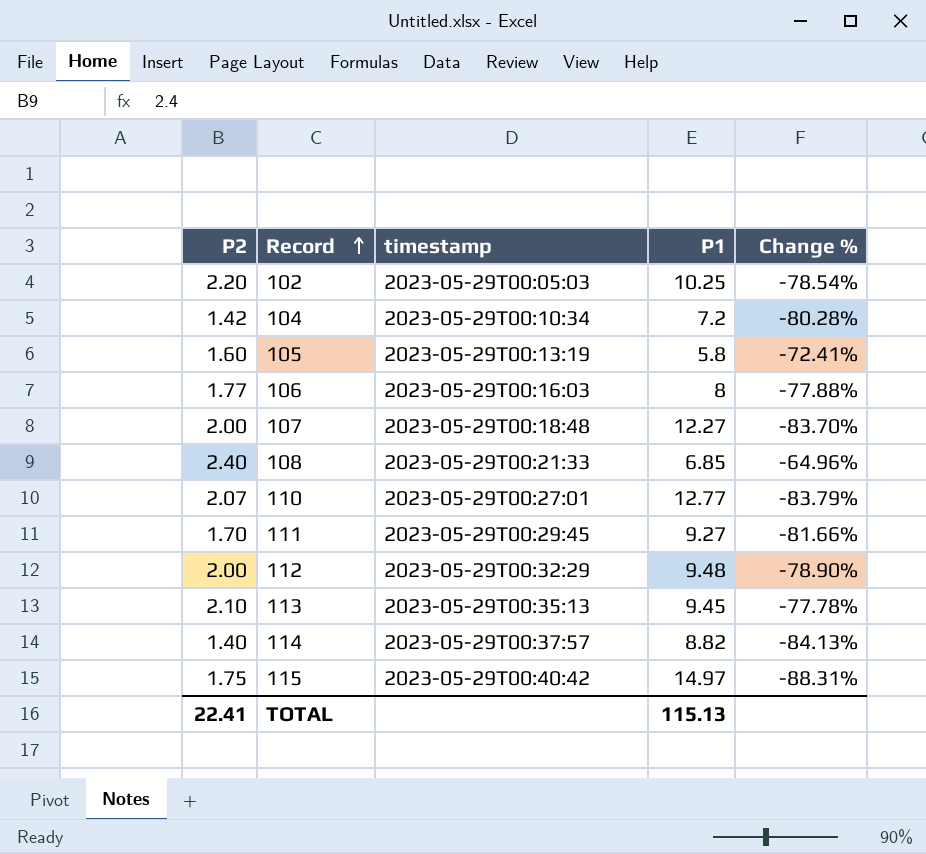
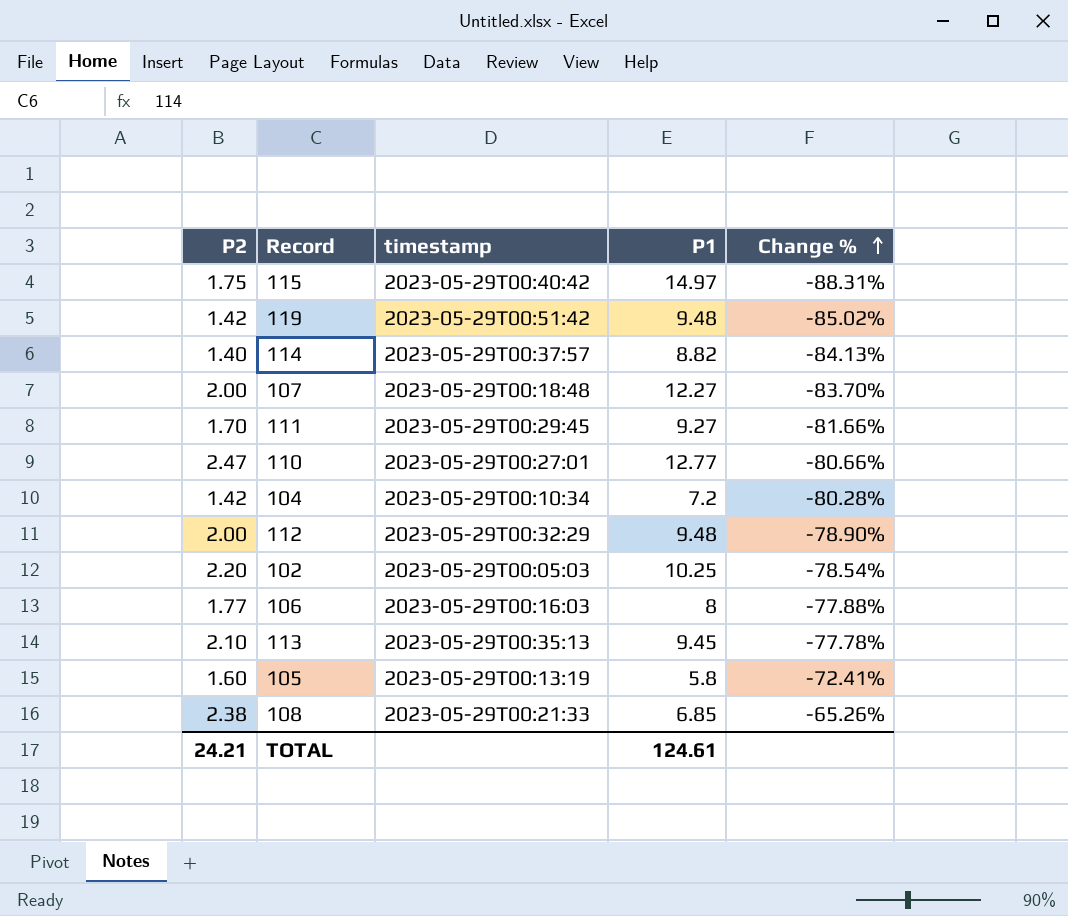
row order: Record ascending -> Change % ascending
row 119: none -> 1.42 | 2023-05-29T00:51:42 | 9.48 | -85.02%
110 | P2: 2.07 -> 2.47
110 | Change %: -83.79% -> -80.66%
108 | P2: 2.40 -> 2.38
108 | Change %: -64.96% -> -65.26%
TOTAL | P2: 22.41 -> 24.21
TOTAL | P1: 115.13 -> 124.61

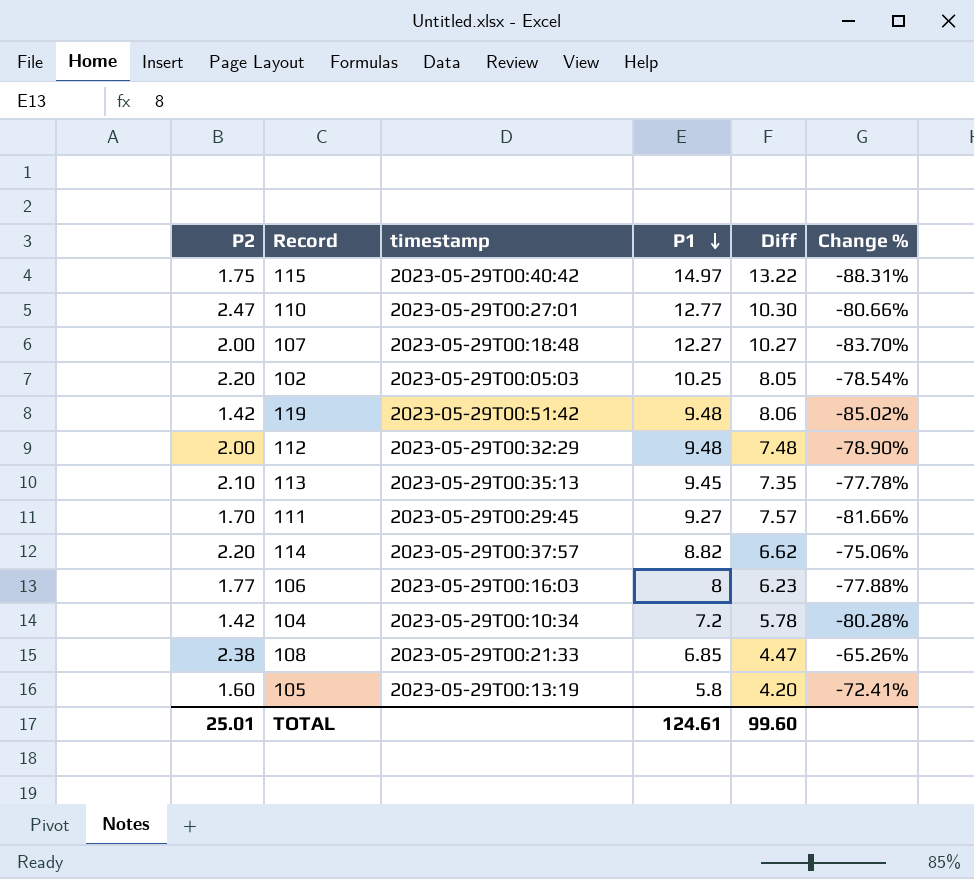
row order: Change % ascending -> P1 descending
column Diff | formula: none -> [P1] - [P2]
114 | P2: 1.40 -> 2.20
114 | Change %: -84.13% -> -75.06%
TOTAL | P2: 24.21 -> 25.01

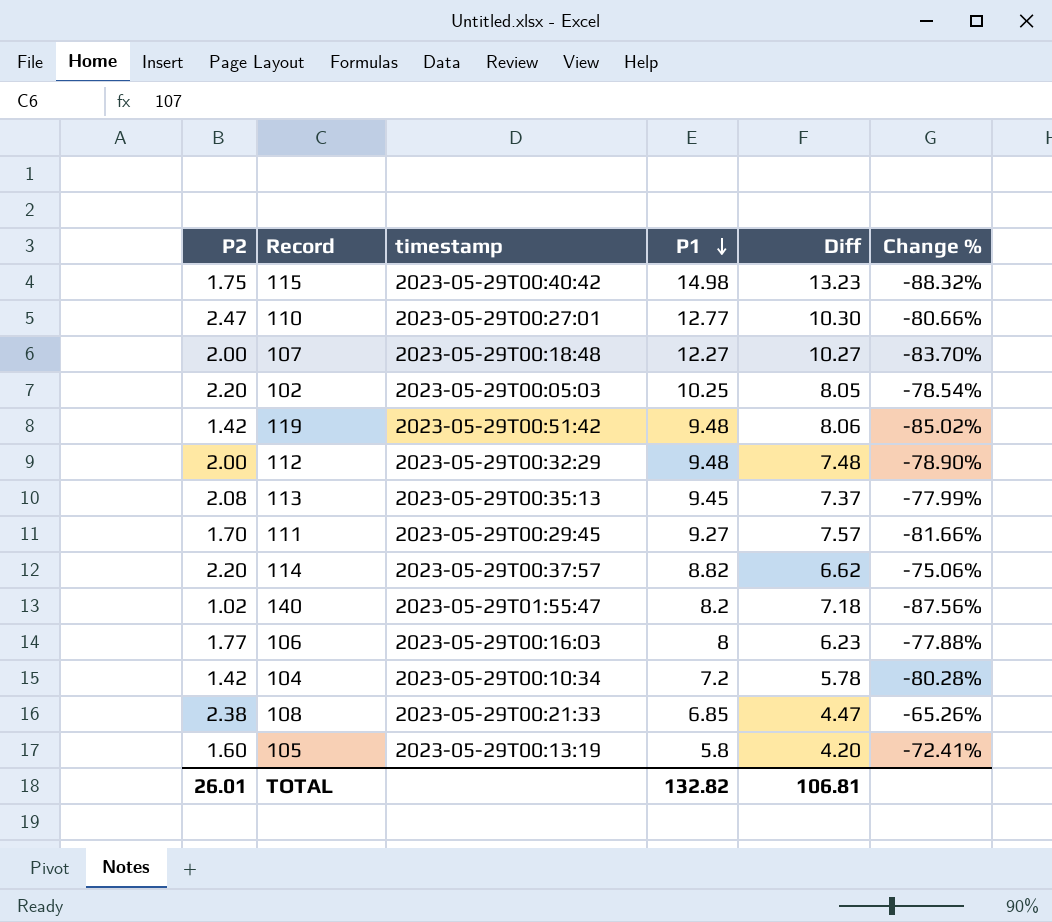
115 | P1: 14.97 -> 14.98
115 | Diff: 13.22 -> 13.23
115 | Change %: -88.31% -> -88.32%
113 | P2: 2.10 -> 2.08
113 | Diff: 7.35 -> 7.37
113 | Change %: -77.78% -> -77.99%
row 140: none -> 1.02 | 2023-05-29T01:55:47 | 8.2 | 7.18 | -87.56%
TOTAL | P2: 25.01 -> 26.01
TOTAL | P1: 124.61 -> 132.82
TOTAL | Diff: 99.60 -> 106.81

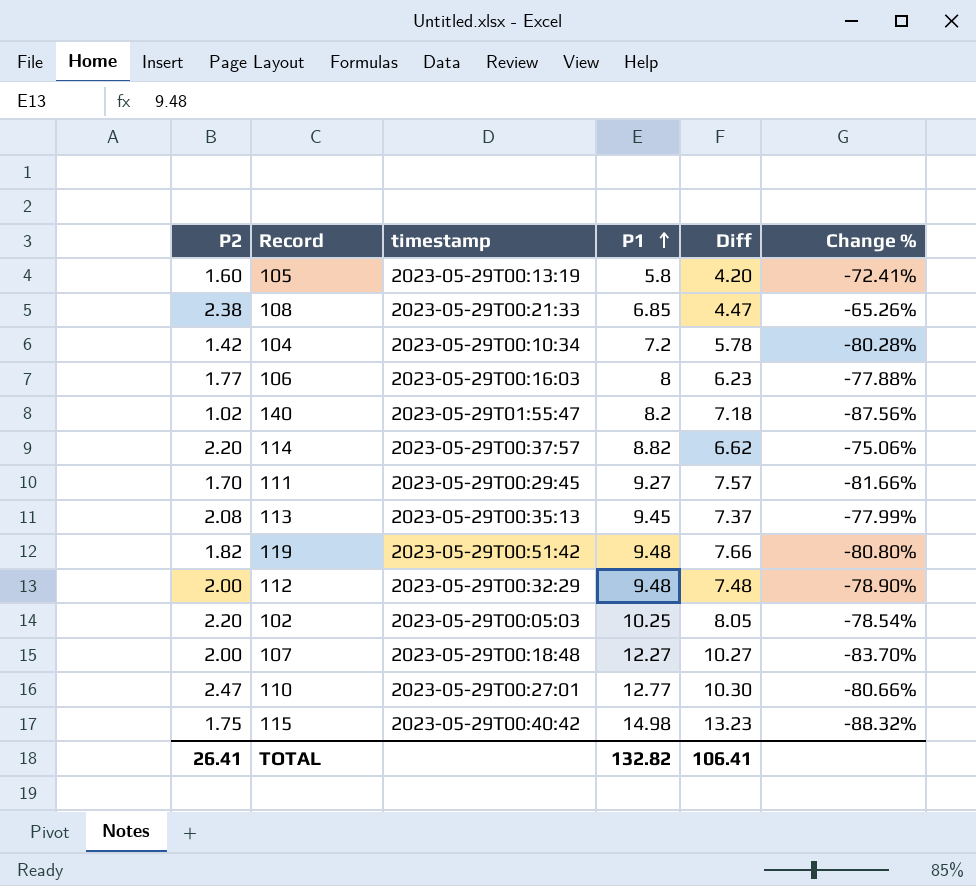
row order: P1 descending -> P1 ascending
119 | P2: 1.42 -> 1.82
119 | Diff: 8.06 -> 7.66
119 | Change %: -85.02% -> -80.80%
TOTAL | P2: 26.01 -> 26.41
TOTAL | Diff: 106.81 -> 106.41

